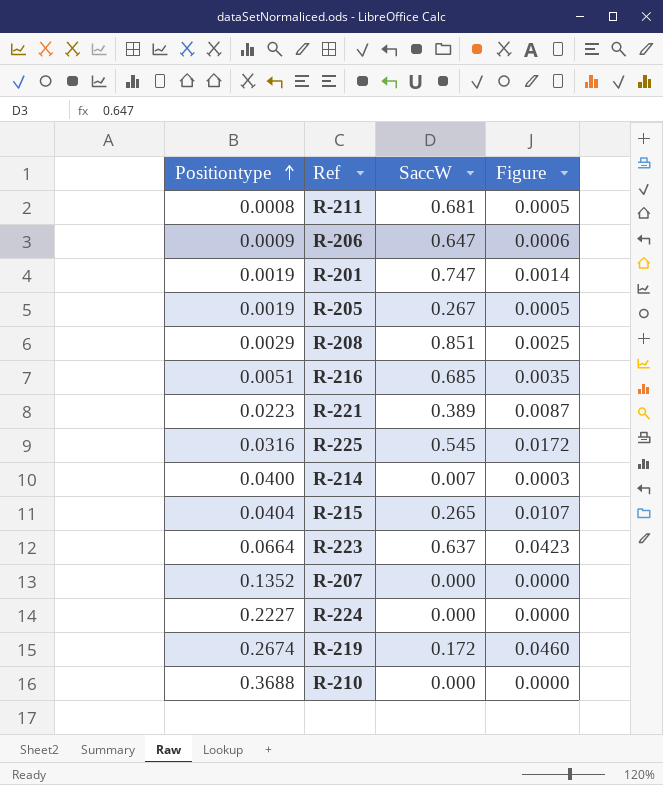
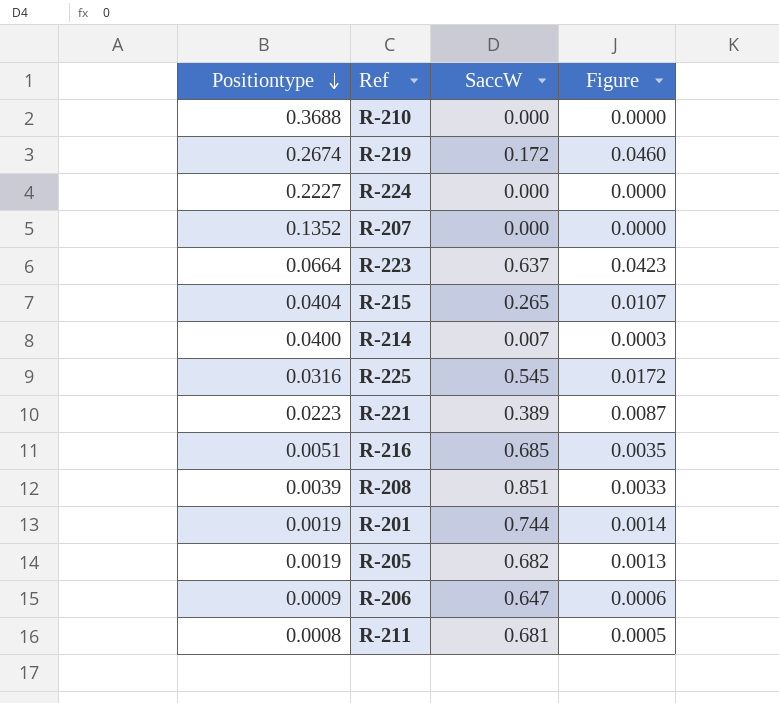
row order: Positiontype ascending -> Positiontype descending
R-208 | Positiontype: 0.0029 -> 0.0039
R-208 | Figure: 0.0025 -> 0.0033
R-201 | SaccW: 0.747 -> 0.744
R-205 | SaccW: 0.267 -> 0.682
R-205 | Figure: 0.0005 -> 0.0013

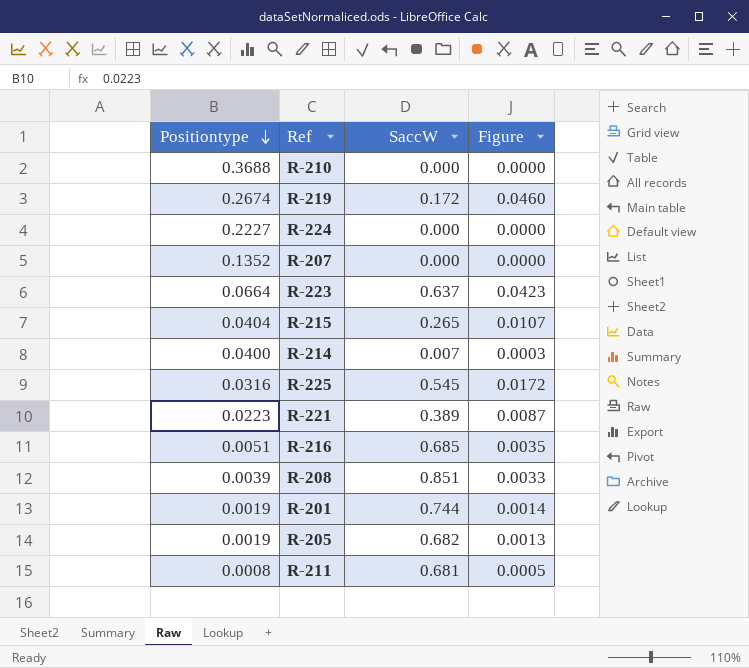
row R-206: 0.0009 | 0.647 | 0.0006 -> none

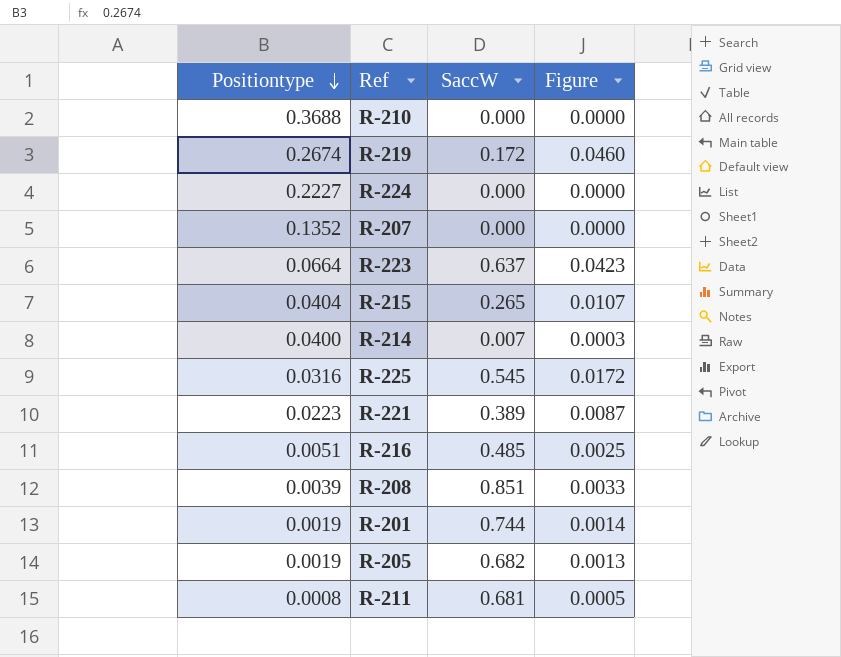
R-216 | SaccW: 0.685 -> 0.485
R-216 | Figure: 0.0035 -> 0.0025

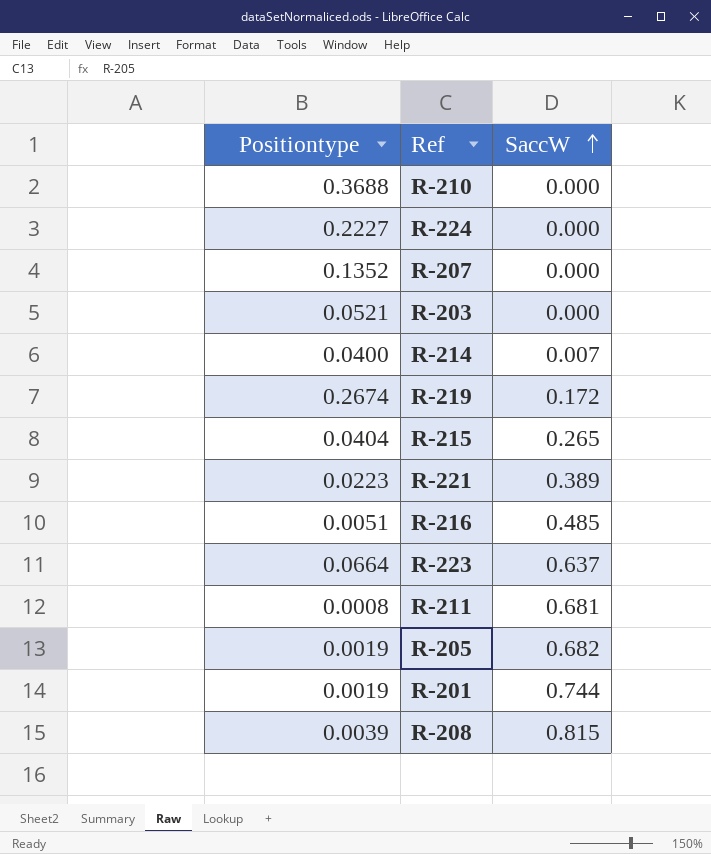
row order: Positiontype descending -> SaccW ascending
column Figure | formula: [Positiontype] * [SaccW] -> none
row R-225: 0.0316 | 0.545 | 0.0172 -> none
row R-203: none -> 0.0521 | 0.000
R-208 | SaccW: 0.851 -> 0.815

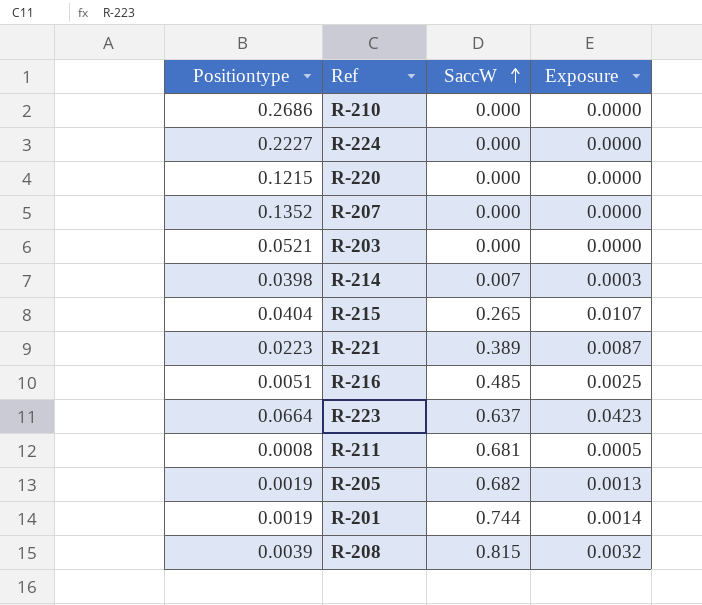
column Exposure | formula: none -> [Positiontype] * [SaccW]
row R-219: 0.2674 | 0.172 -> none
R-210 | Positiontype: 0.3688 -> 0.2686
row R-220: none -> 0.1215 | 0.000 | 0.0000
R-214 | Positiontype: 0.0400 -> 0.0398

